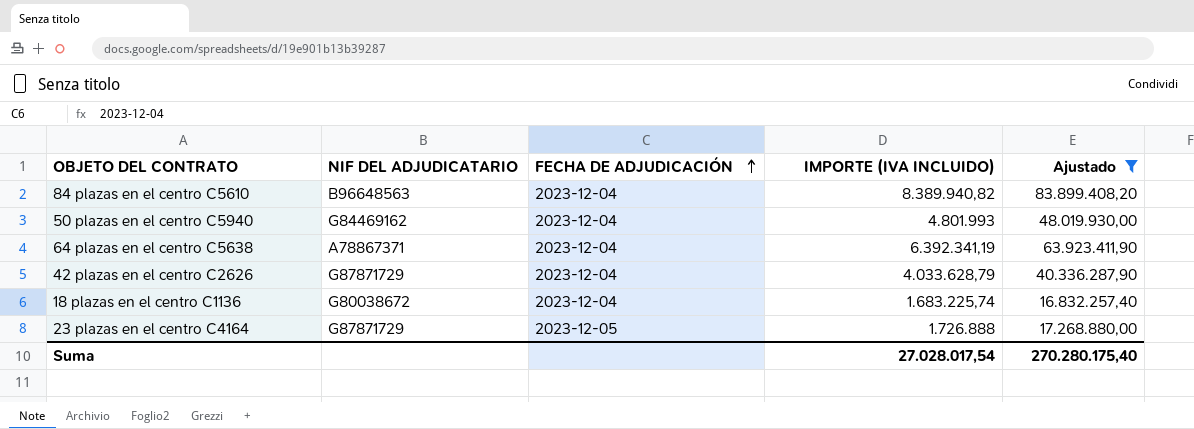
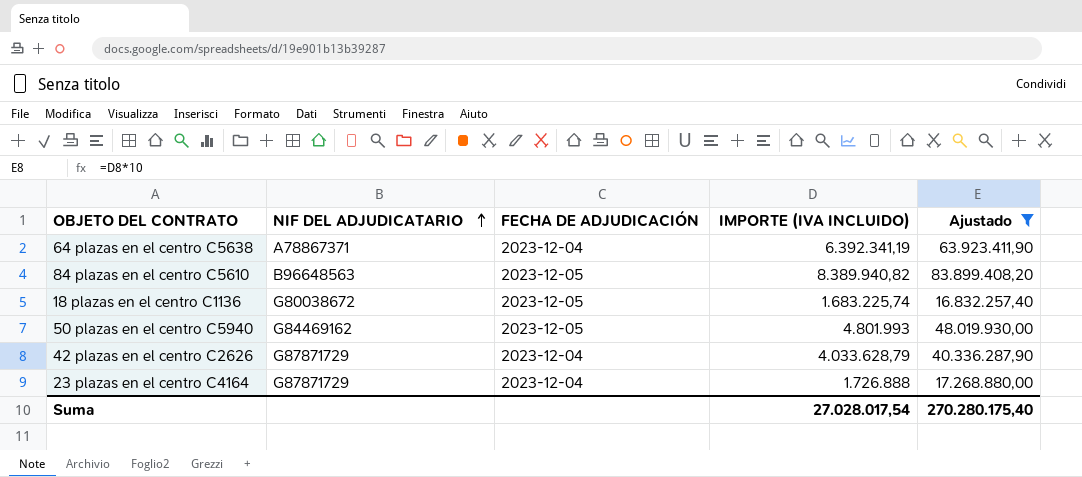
row order: FECHA DE ADJUDICACIÓN ascending -> NIF DEL ADJUDICATARIO ascending
84 plazas en el centro C5610 | FECHA DE ADJUDICACIÓN: 2023-12-04 -> 2023-12-05
18 plazas en el centro C1136 | FECHA DE ADJUDICACIÓN: 2023-12-04 -> 2023-12-05
50 plazas en el centro C5940 | FECHA DE ADJUDICACIÓN: 2023-12-04 -> 2023-12-05
23 plazas en el centro C4164 | FECHA DE ADJUDICACIÓN: 2023-12-05 -> 2023-12-04

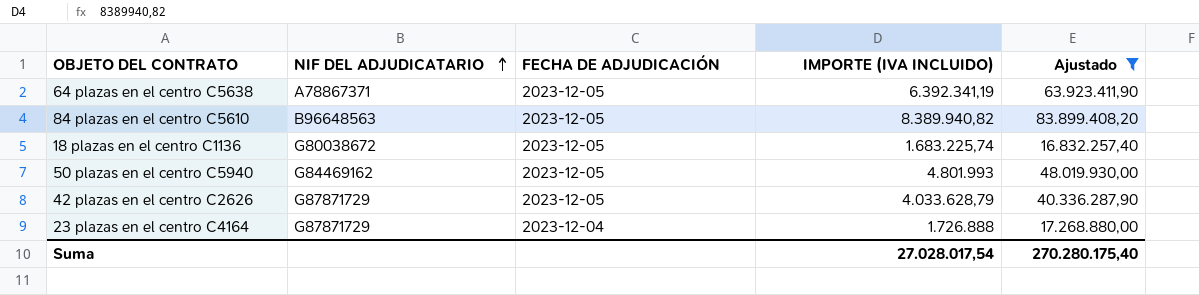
64 plazas en el centro C5638 | FECHA DE ADJUDICACIÓN: 2023-12-04 -> 2023-12-05
42 plazas en el centro C2626 | FECHA DE ADJUDICACIÓN: 2023-12-04 -> 2023-12-05

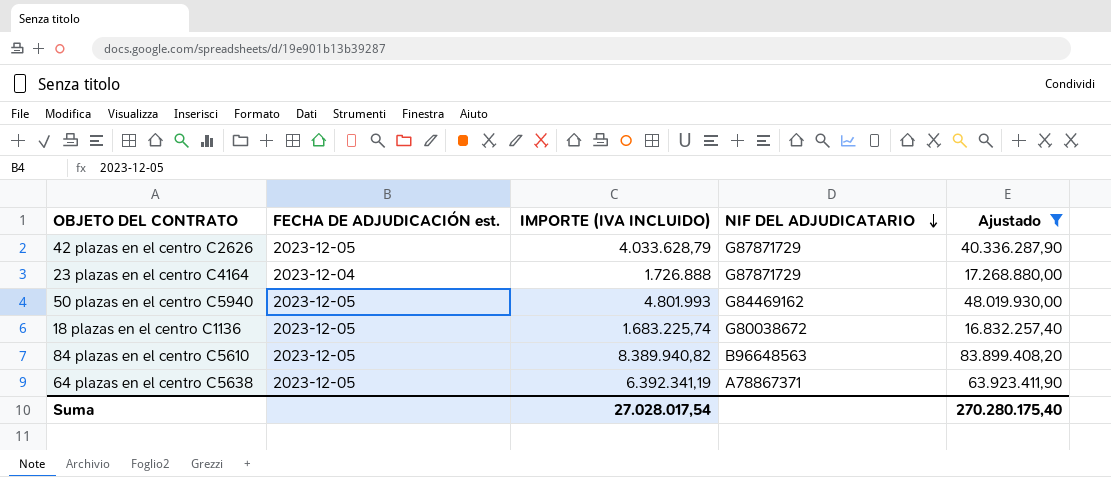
row order: NIF DEL ADJUDICATARIO ascending -> NIF DEL ADJUDICATARIO descending
column name: FECHA DE ADJUDICACIÓN -> FECHA DE ADJUDICACIÓN est.
column NIF DEL ADJUDICATARIO | position: 2 -> 4

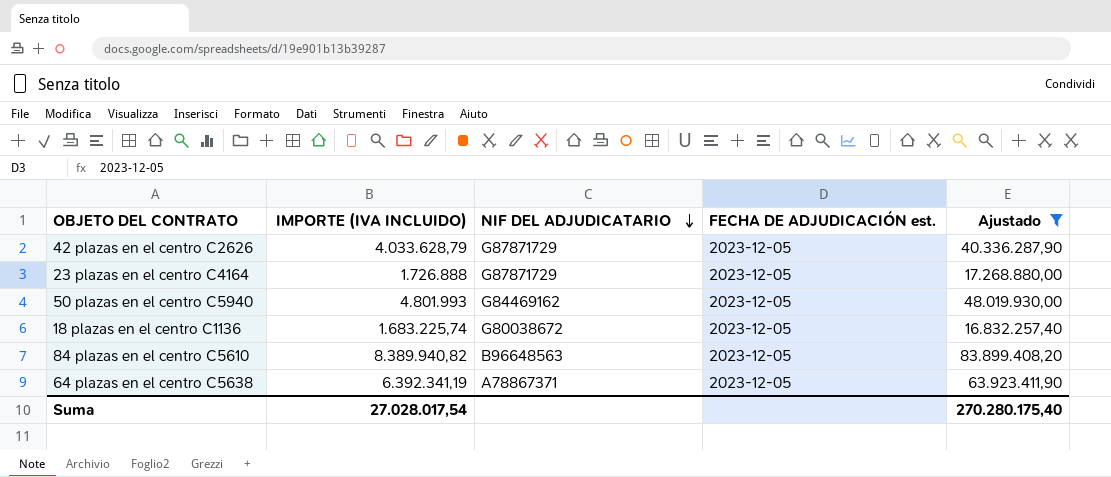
column FECHA DE ADJUDICACIÓN est. | position: 2 -> 4
23 plazas en el centro C4164 | FECHA DE ADJUDICACIÓN est.: 2023-12-04 -> 2023-12-05

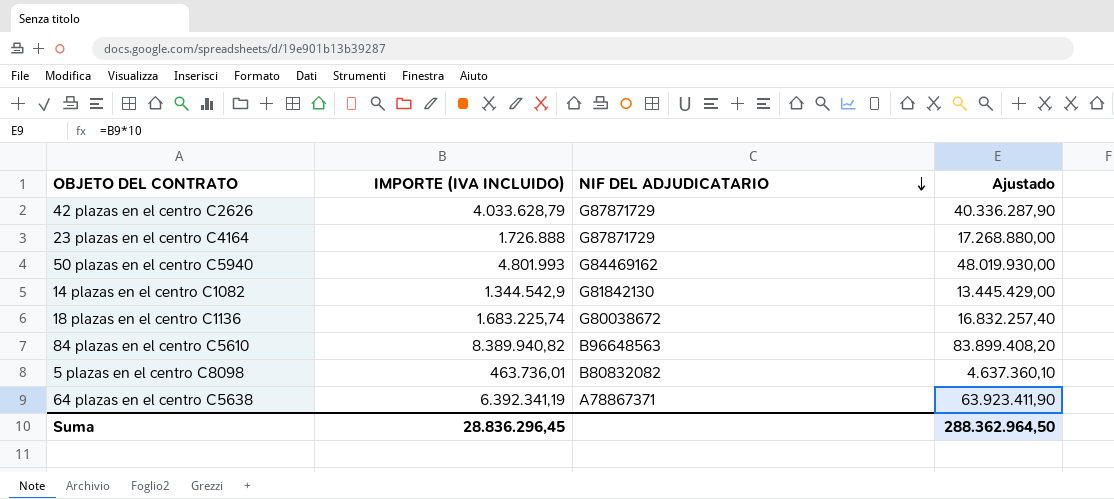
filter: Ajustado >= 16.832.257,40 -> none
column FECHA DE ADJUDICACIÓN est. | position: 4 -> none
Suma | IMPORTE (IVA INCLUIDO): 27.028.017,54 -> 28.836.296,45
Suma | Ajustado: 270.280.175,40 -> 288.362.964,50

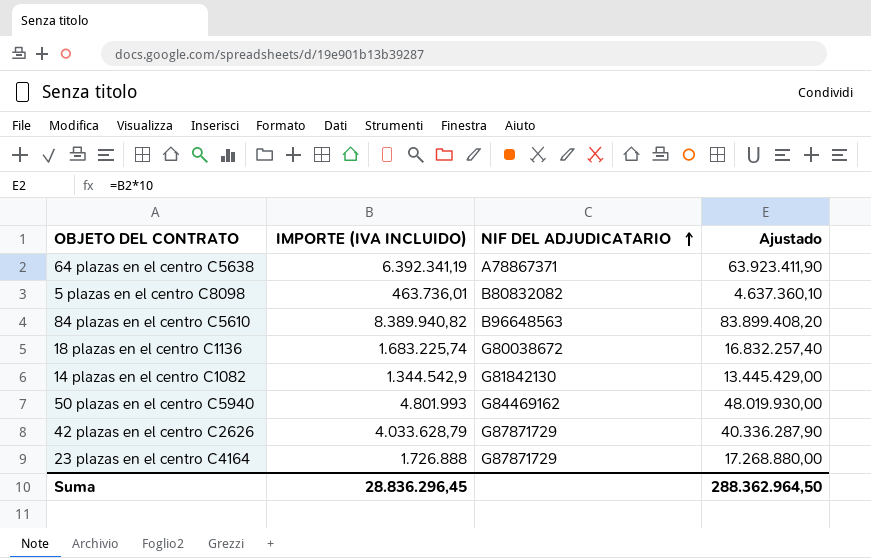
row order: NIF DEL ADJUDICATARIO descending -> NIF DEL ADJUDICATARIO ascending

